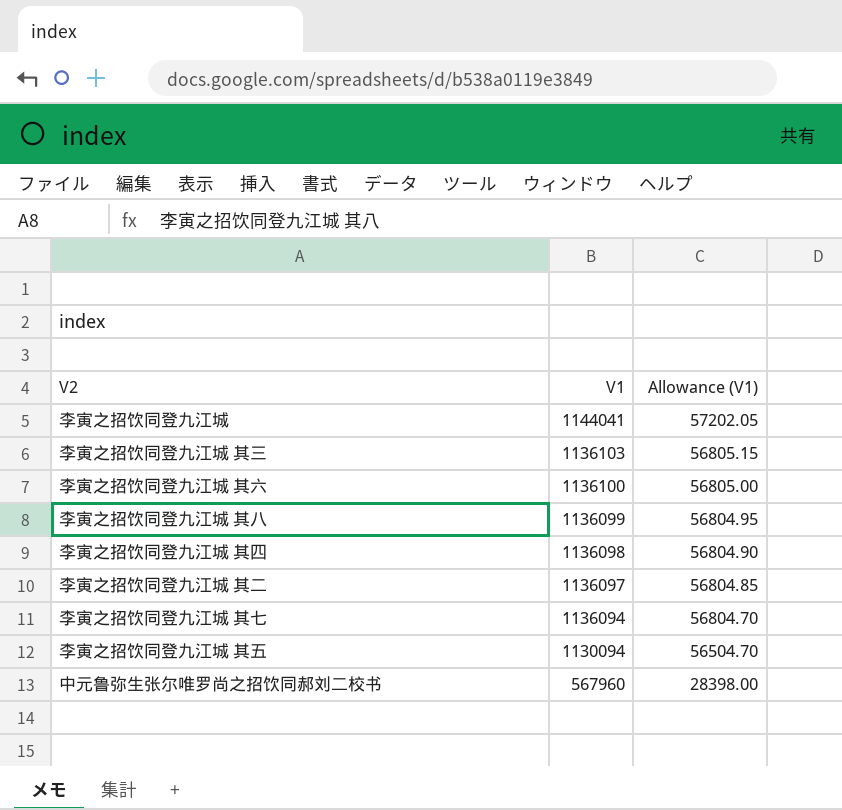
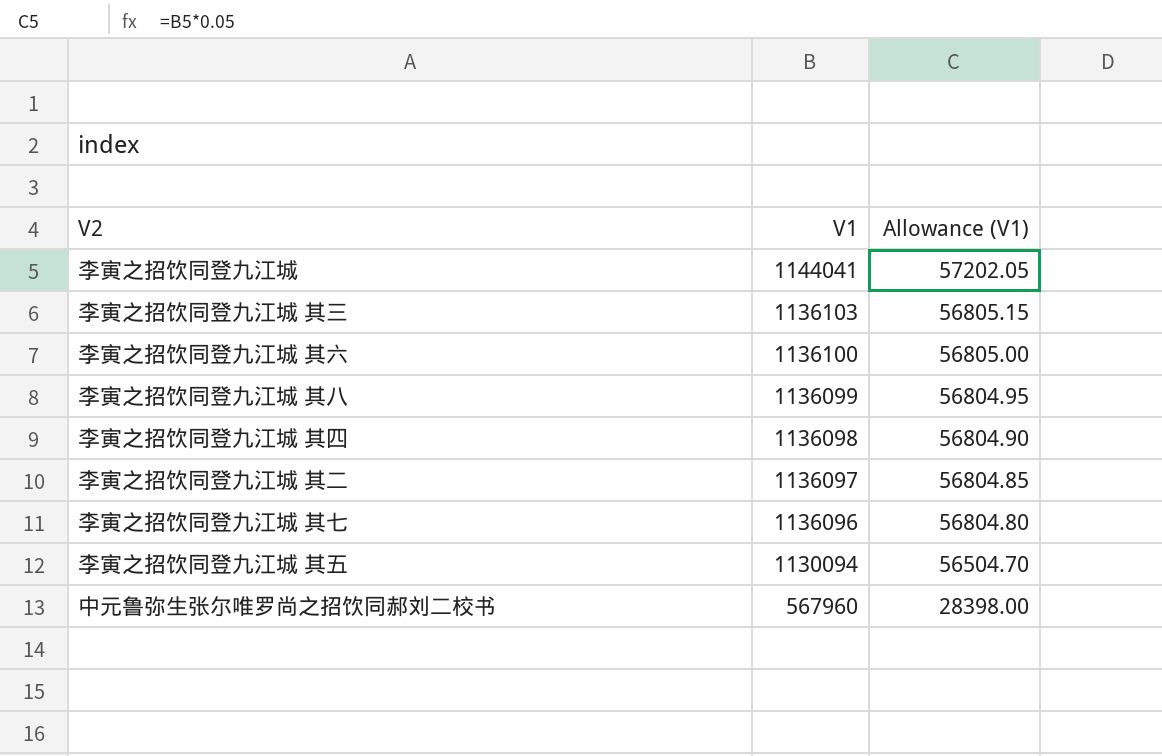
李寅之招饮同登九江城 其七 | V1: 1136094 -> 1136096
李寅之招饮同登九江城 其七 | Allowance (V1): 56804.70 -> 56804.80

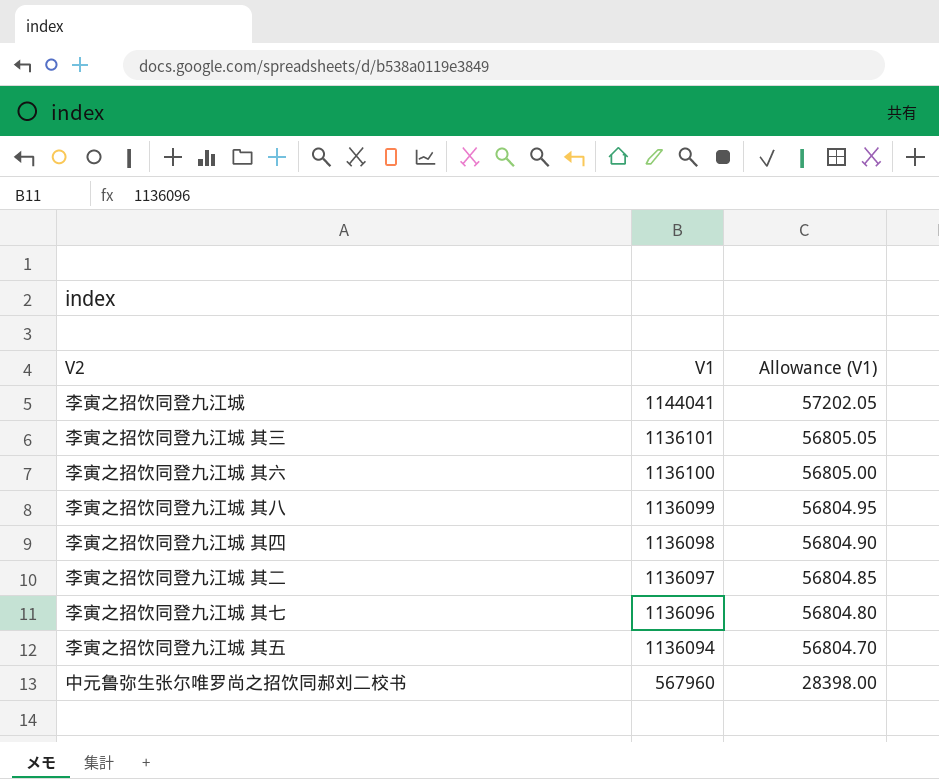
李寅之招饮同登九江城 其三 | V1: 1136103 -> 1136101
李寅之招饮同登九江城 其三 | Allowance (V1): 56805.15 -> 56805.05
李寅之招饮同登九江城 其五 | V1: 1130094 -> 1136094
李寅之招饮同登九江城 其五 | Allowance (V1): 56504.70 -> 56804.70

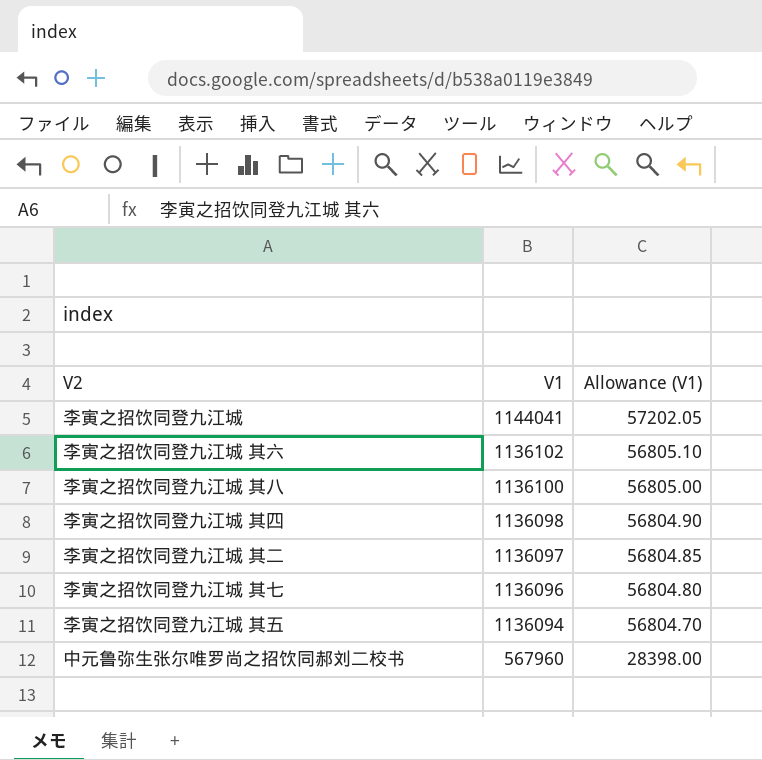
row 李寅之招饮同登九江城 其三: 1136101 | 56805.05 -> none
李寅之招饮同登九江城 其六 | V1: 1136100 -> 1136102
李寅之招饮同登九江城 其六 | Allowance (V1): 56805.00 -> 56805.10
李寅之招饮同登九江城 其八 | V1: 1136099 -> 1136100
李寅之招饮同登九江城 其八 | Allowance (V1): 56804.95 -> 56805.00

